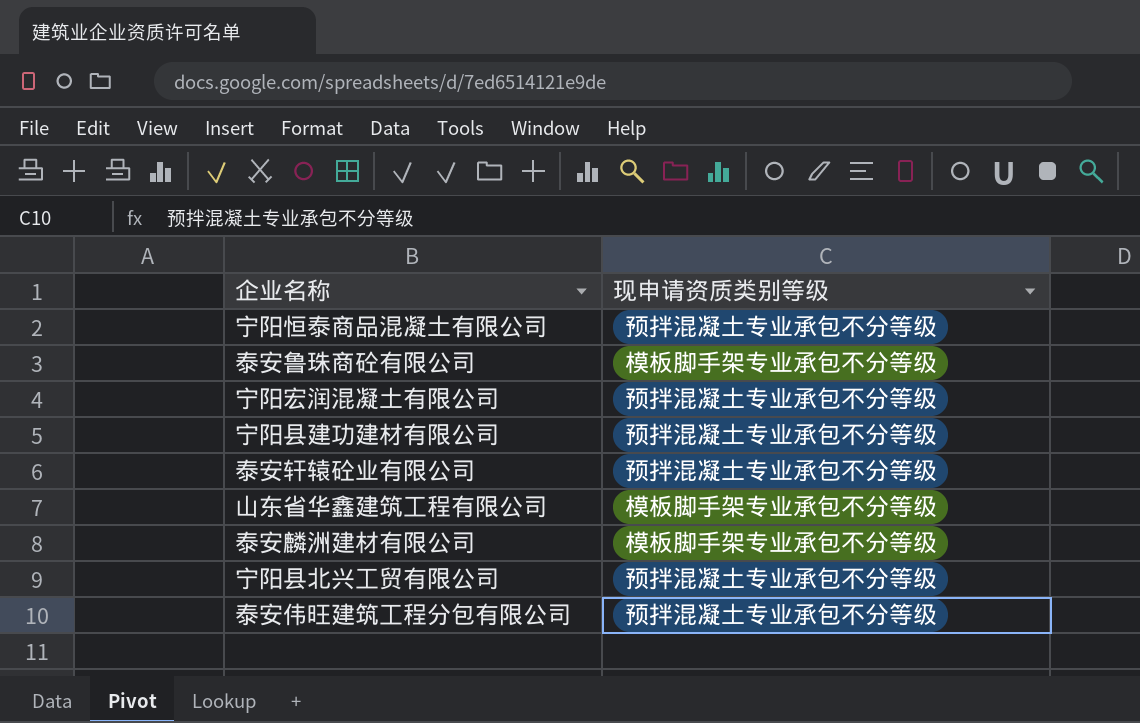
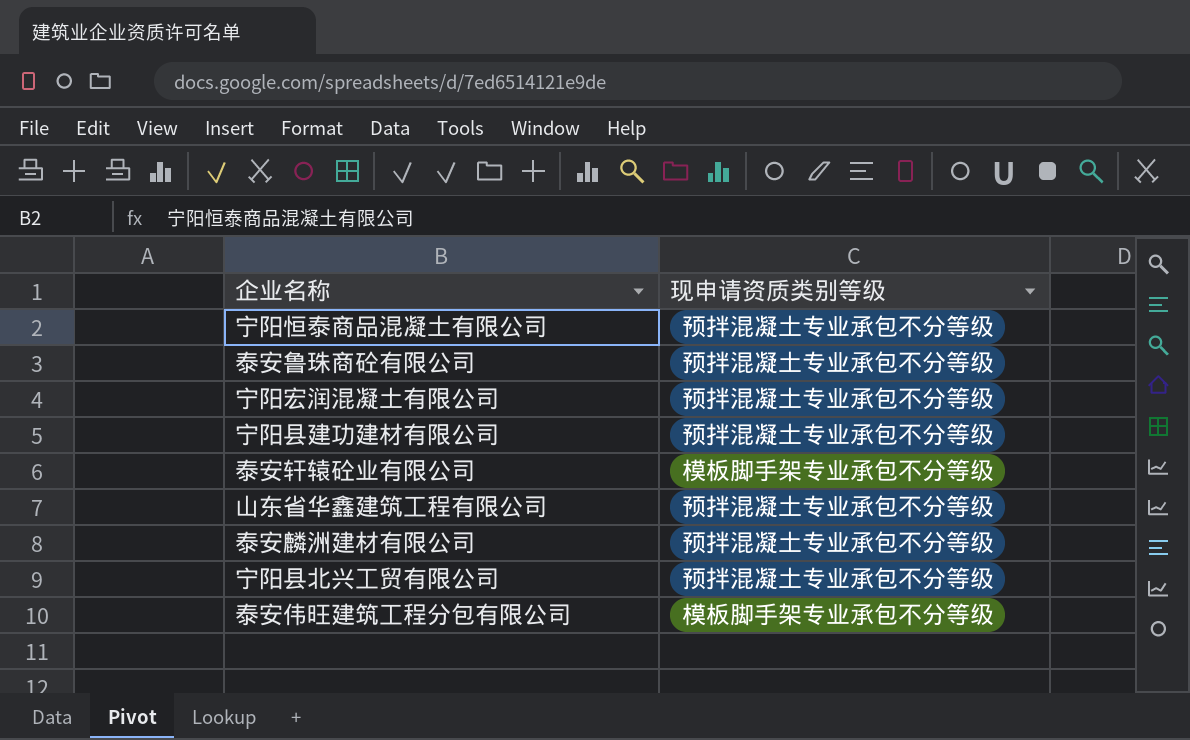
泰安鲁珠商砼有限公司 | 现申请资质类别等级: 模板脚手架专业承包不分等级 -> 预拌混凝土专业承包不分等级
泰安轩辕砼业有限公司 | 现申请资质类别等级: 预拌混凝土专业承包不分等级 -> 模板脚手架专业承包不分等级
山东省华鑫建筑工程有限公司 | 现申请资质类别等级: 模板脚手架专业承包不分等级 -> 预拌混凝土专业承包不分等级
泰安麟洲建材有限公司 | 现申请资质类别等级: 模板脚手架专业承包不分等级 -> 预拌混凝土专业承包不分等级
泰安伟旺建筑工程分包有限公司 | 现申请资质类别等级: 预拌混凝土专业承包不分等级 -> 模板脚手架专业承包不分等级

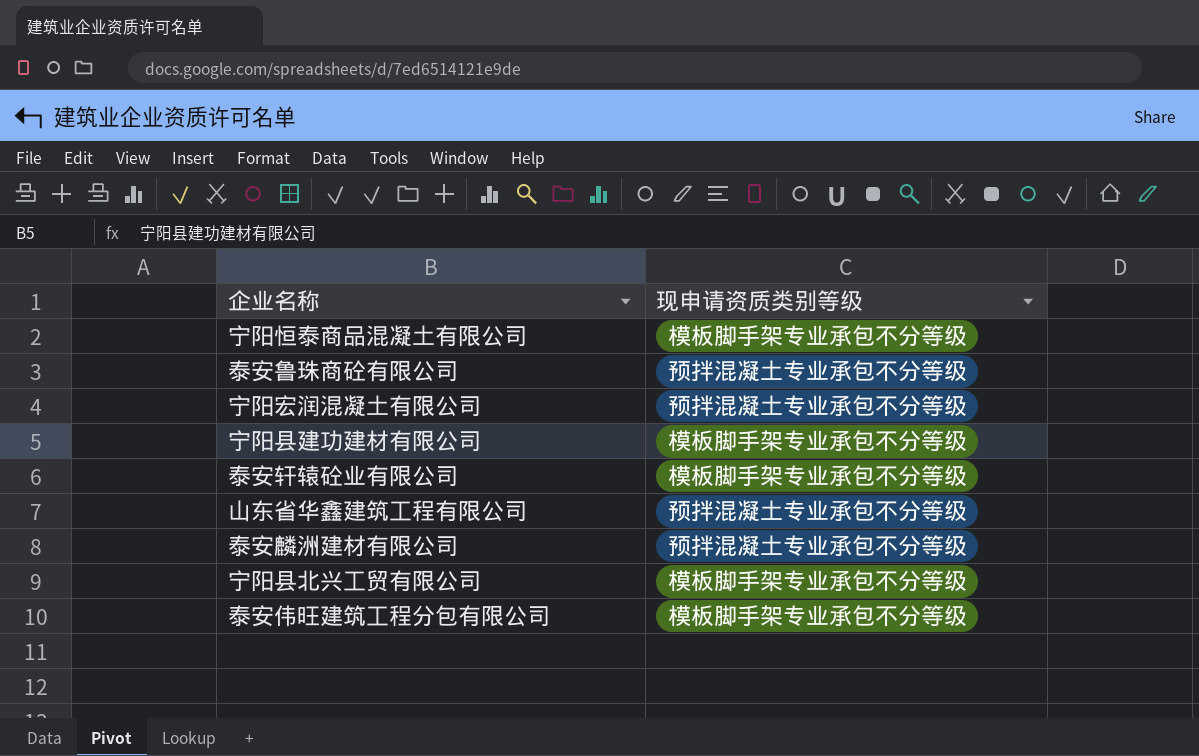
宁阳恒泰商品混凝土有限公司 | 现申请资质类别等级: 预拌混凝土专业承包不分等级 -> 模板脚手架专业承包不分等级
宁阳县建功建材有限公司 | 现申请资质类别等级: 预拌混凝土专业承包不分等级 -> 模板脚手架专业承包不分等级
宁阳县北兴工贸有限公司 | 现申请资质类别等级: 预拌混凝土专业承包不分等级 -> 模板脚手架专业承包不分等级

